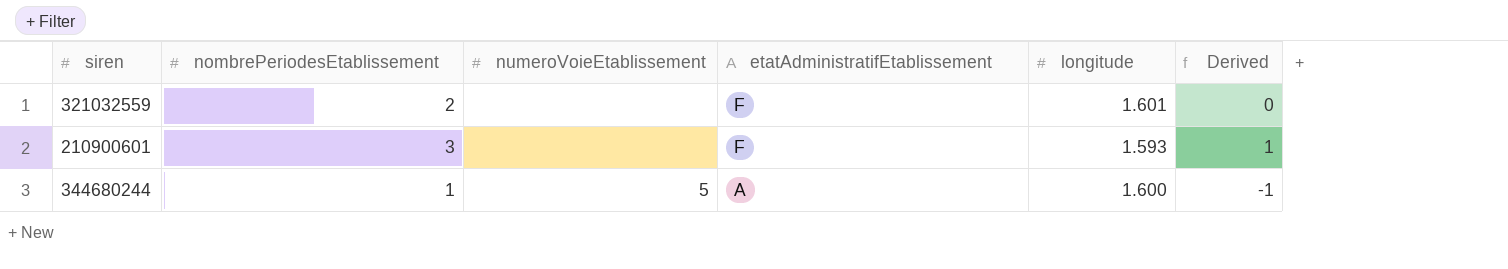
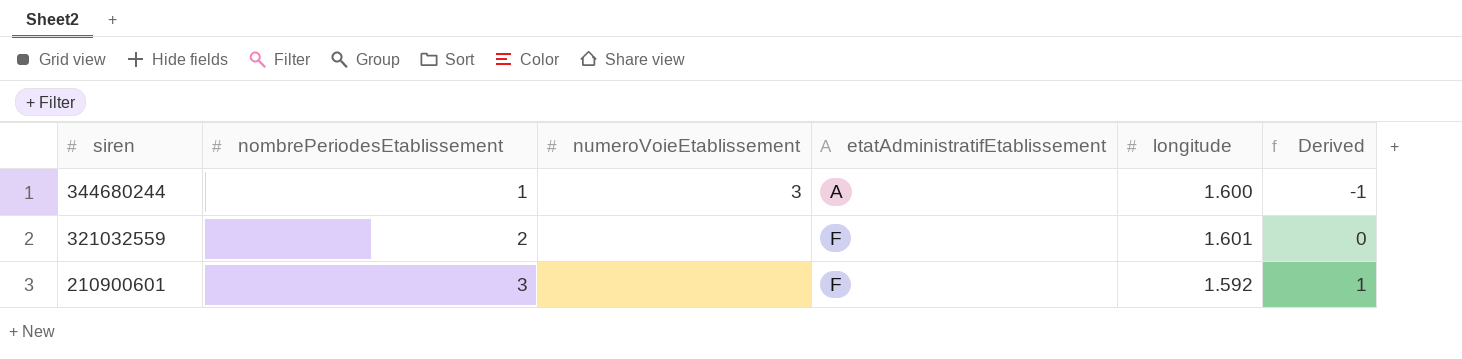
row order: etatAdministratifEtablissement descending -> siren descending
344680244 | numeroVoieEtablissement: 5 -> 3
210900601 | longitude: 1.593 -> 1.592

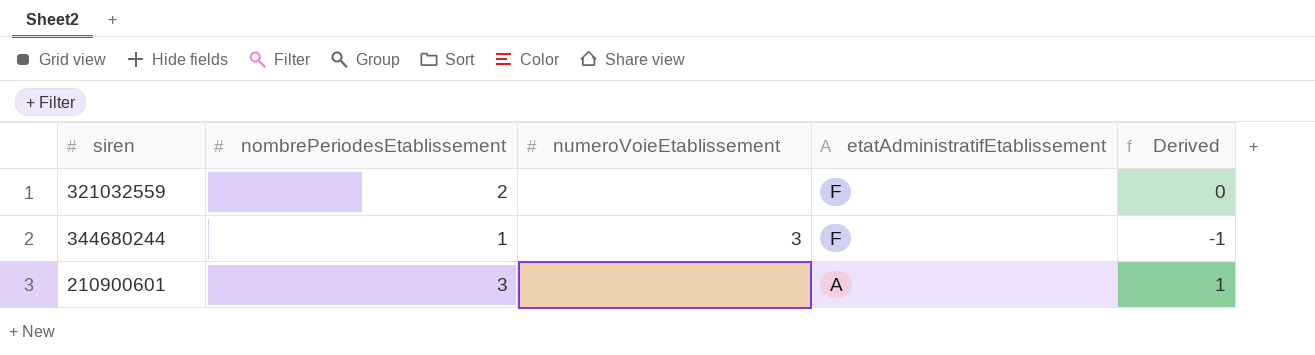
row order: siren descending -> etatAdministratifEtablissement descending
column longitude | position: 5 -> none
344680244 | etatAdministratifEtablissement: A -> F
210900601 | etatAdministratifEtablissement: F -> A

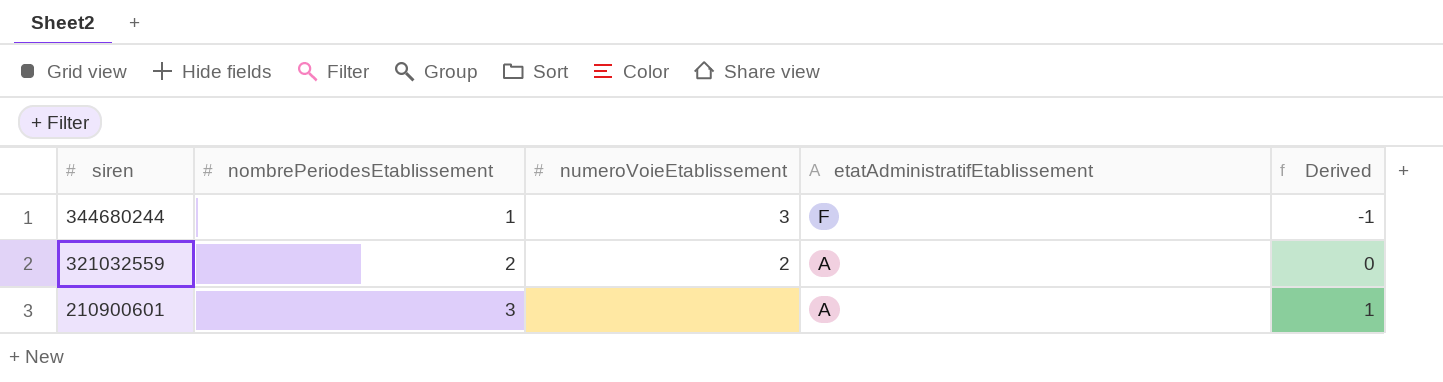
row order: etatAdministratifEtablissement descending -> siren descending
321032559 | numeroVoieEtablissement: none -> 2
321032559 | etatAdministratifEtablissement: F -> A

